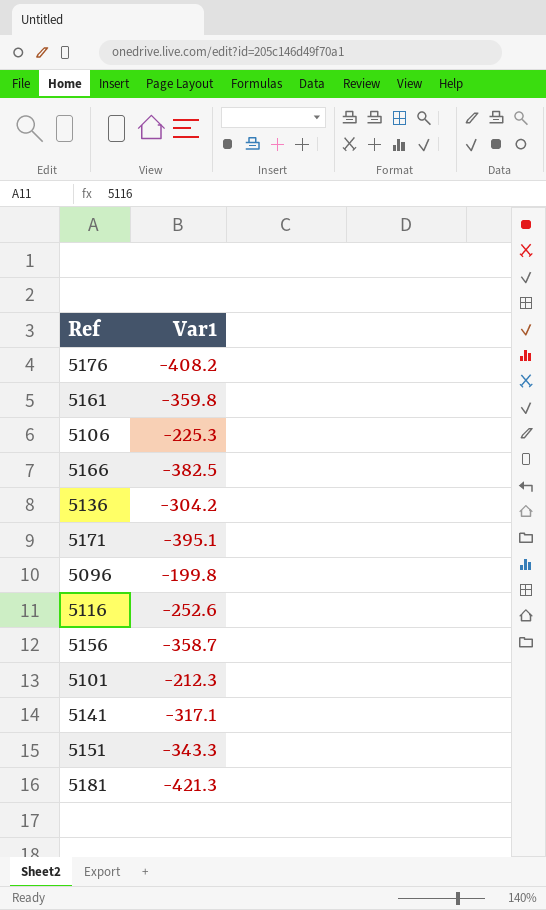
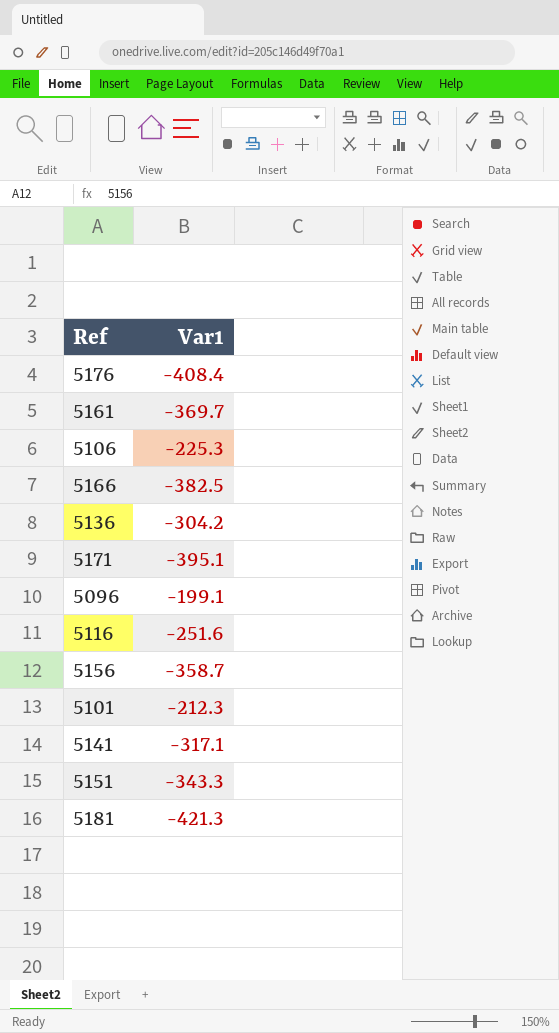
5176 | Var1: -408.2 -> -408.4
5161 | Var1: -359.8 -> -369.7
5096 | Var1: -199.8 -> -199.1
5116 | Var1: -252.6 -> -251.6

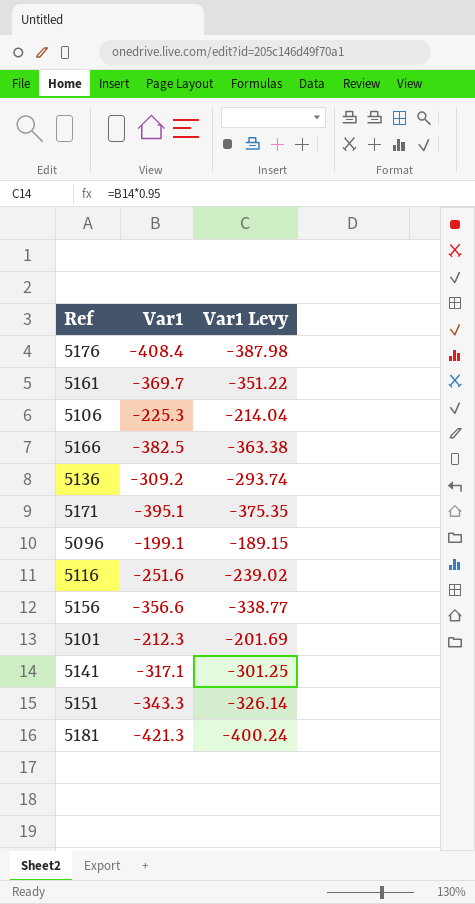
column Var1 Levy | formula: none -> [Var1] * 0.95
5136 | Var1: -304.2 -> -309.2
5156 | Var1: -358.7 -> -356.6

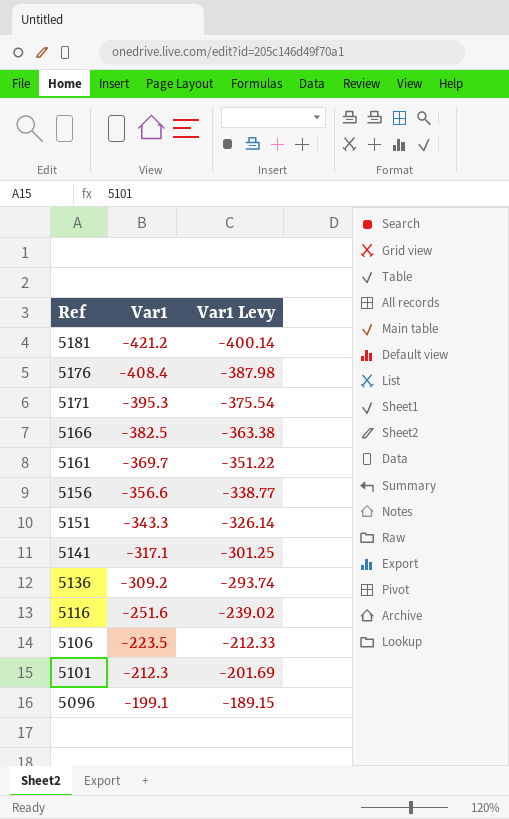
row order: none -> Ref descending
5181 | Var1: -421.3 -> -421.2
5181 | Var1 Levy: -400.24 -> -400.14
5171 | Var1: -395.1 -> -395.3
5171 | Var1 Levy: -375.35 -> -375.54
5106 | Var1: -225.3 -> -223.5
5106 | Var1 Levy: -214.04 -> -212.33

